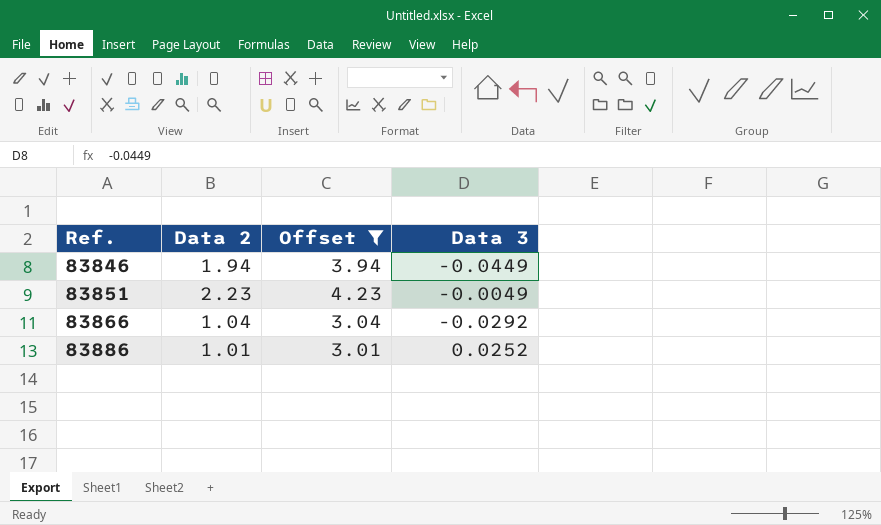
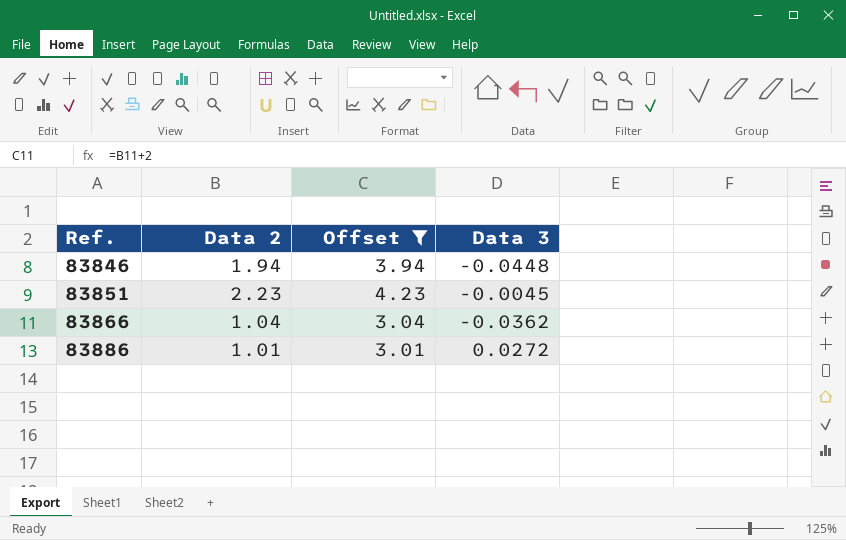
83846 | Data 3: -0.0449 -> -0.0448
83851 | Data 3: -0.0049 -> -0.0045
83866 | Data 3: -0.0292 -> -0.0362
83886 | Data 3: 0.0252 -> 0.0272

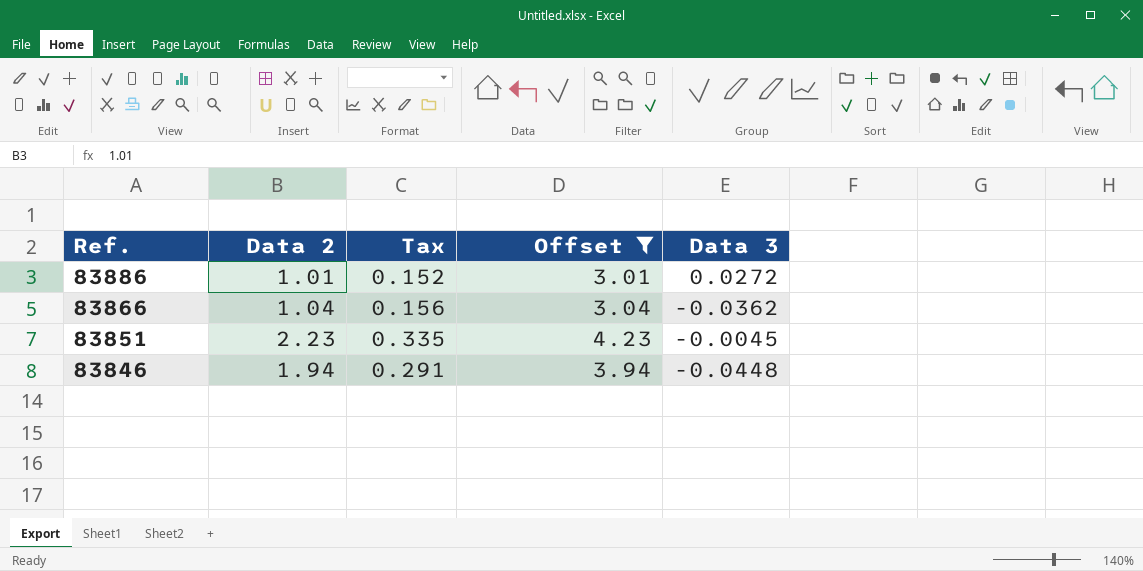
row order: Ref. ascending -> Ref. descending
column Tax | formula: none -> [Data 2] * 0.15

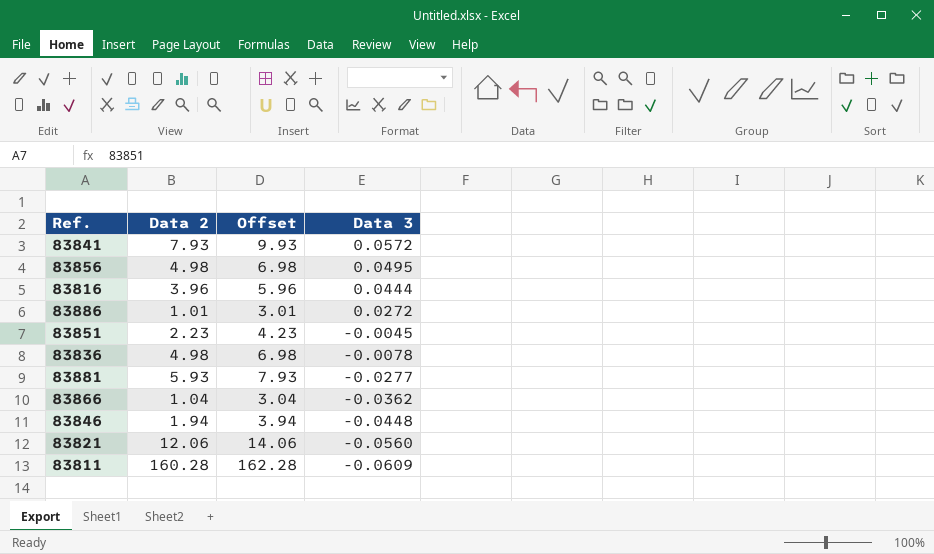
filter: Offset <= 4.23 -> none
row order: Ref. descending -> Data 3 descending
column Tax | formula: [Data 2] * 0.15 -> none

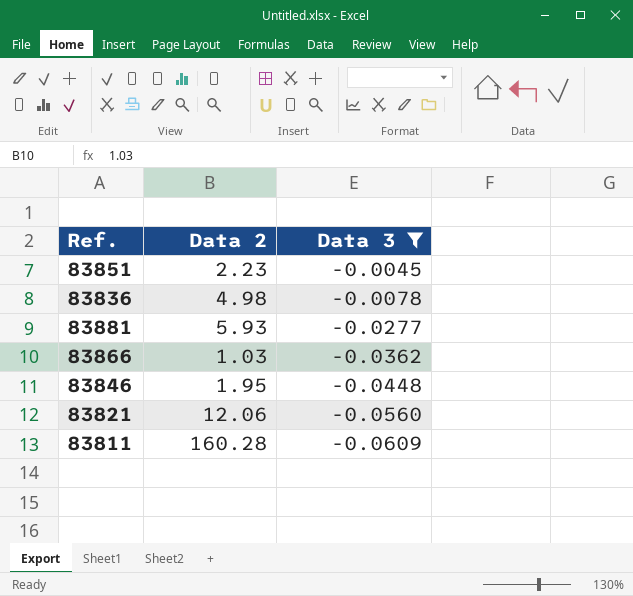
filter: none -> Data 3 <= -0.0045
column Offset | formula: [Data 2] + 2 -> none
83866 | Data 2: 1.04 -> 1.03
83846 | Data 2: 1.94 -> 1.95

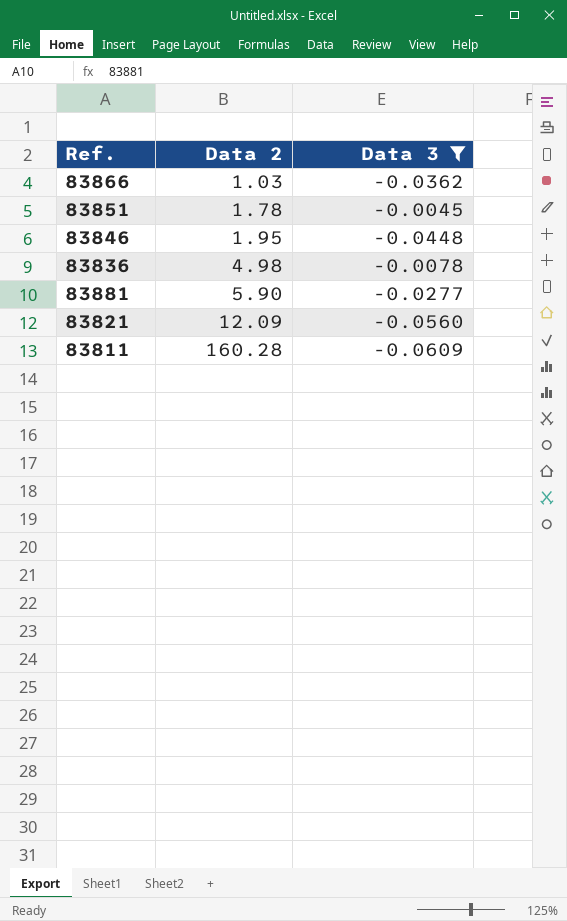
row order: Data 3 descending -> Data 2 ascending
83851 | Data 2: 2.23 -> 1.78
83881 | Data 2: 5.93 -> 5.90
83821 | Data 2: 12.06 -> 12.09

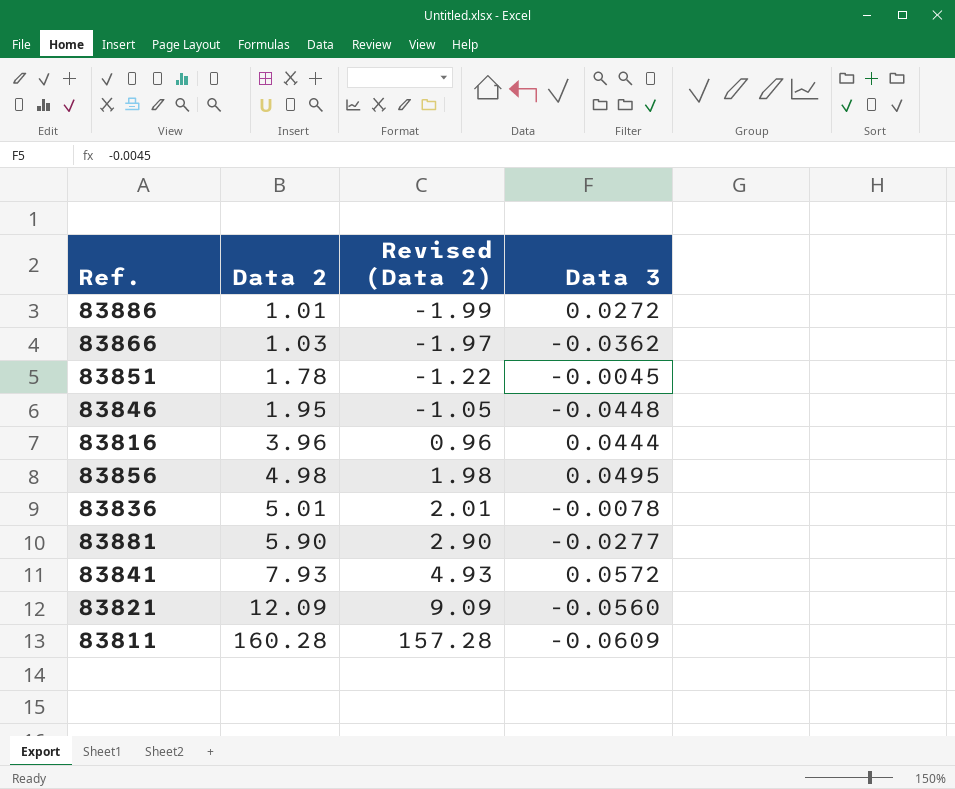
filter: Data 3 <= -0.0045 -> none
column Revised (Data 2) | formula: none -> [Data 2] - 3
83836 | Data 2: 4.98 -> 5.01

